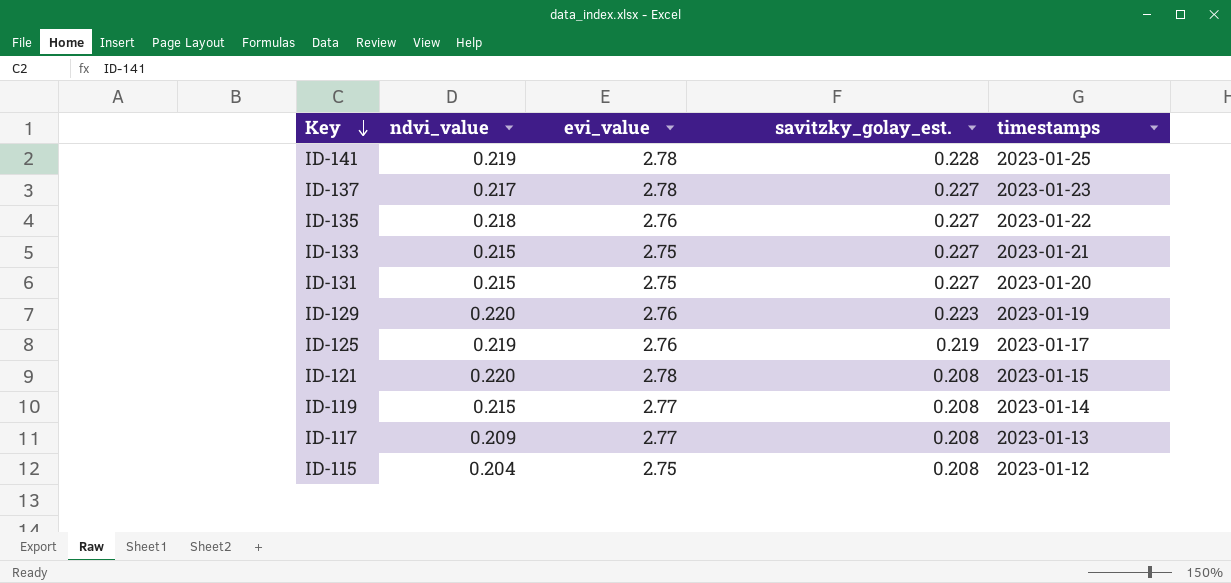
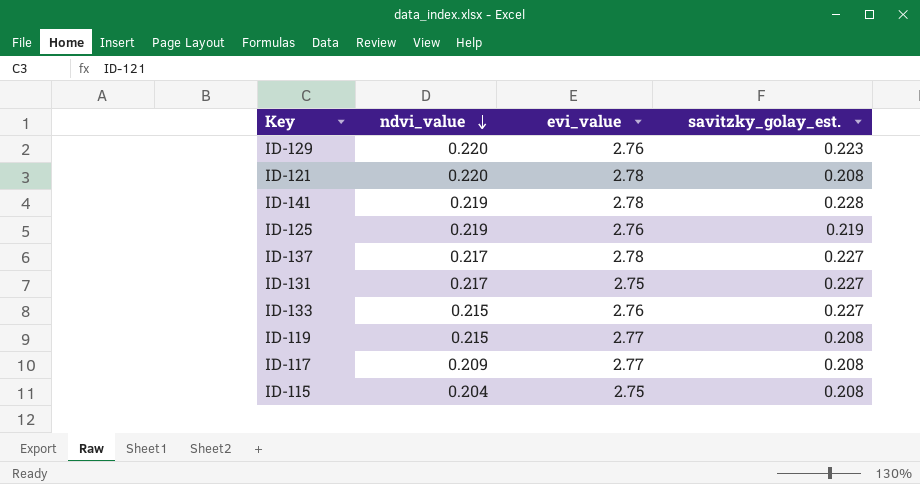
row order: Key descending -> ndvi_value descending
column timestamps | position: 5 -> none
row ID-135: 0.218 | 2.76 | 0.227 | 2023-01-22 -> none
ID-131 | ndvi_value: 0.215 -> 0.217
ID-133 | evi_value: 2.75 -> 2.76

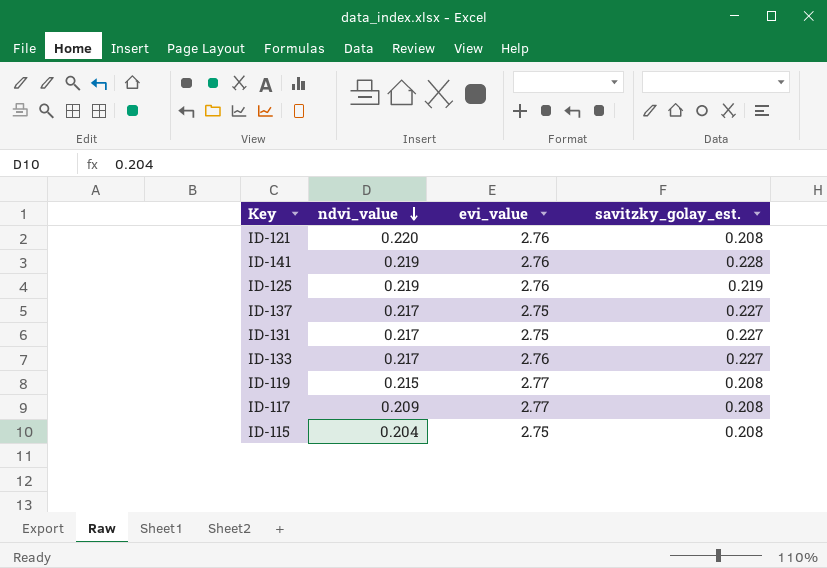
row ID-129: 0.220 | 2.76 | 0.223 -> none
ID-121 | evi_value: 2.78 -> 2.76
ID-141 | evi_value: 2.78 -> 2.76
ID-137 | evi_value: 2.78 -> 2.75
ID-133 | ndvi_value: 0.215 -> 0.217

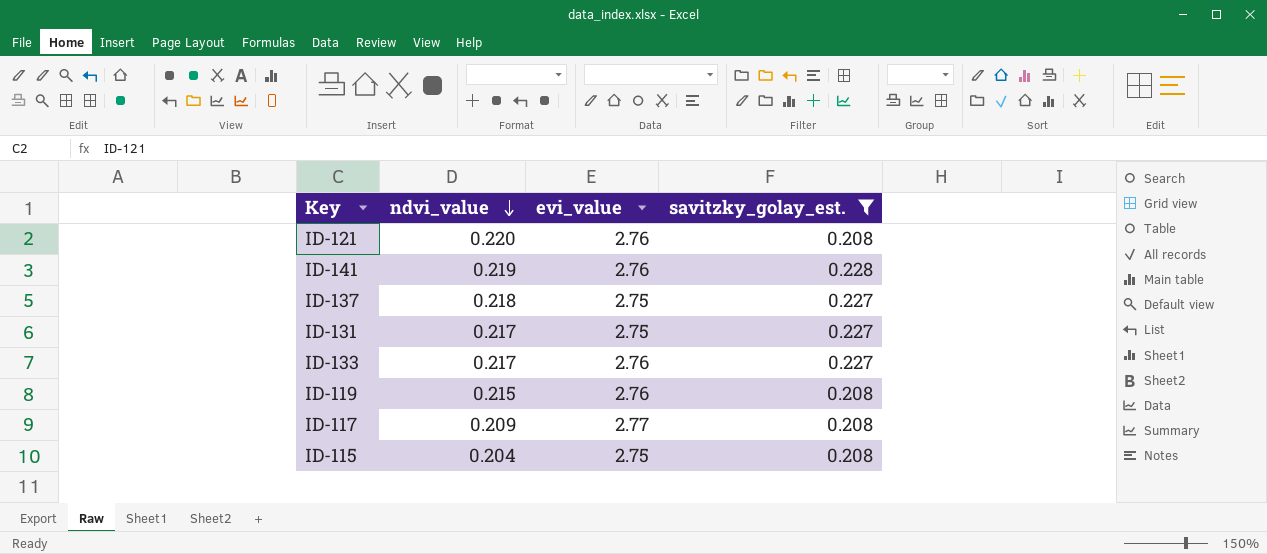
filter: none -> savitzky_golay_est. != 0.219
ID-137 | ndvi_value: 0.217 -> 0.218
ID-119 | evi_value: 2.77 -> 2.76

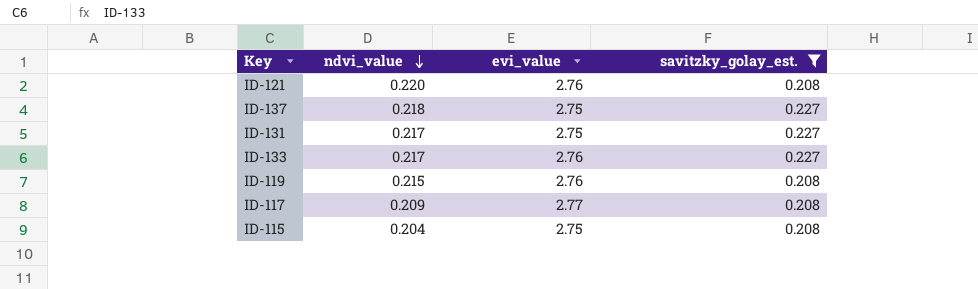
row ID-141: 0.219 | 2.76 | 0.228 -> none

